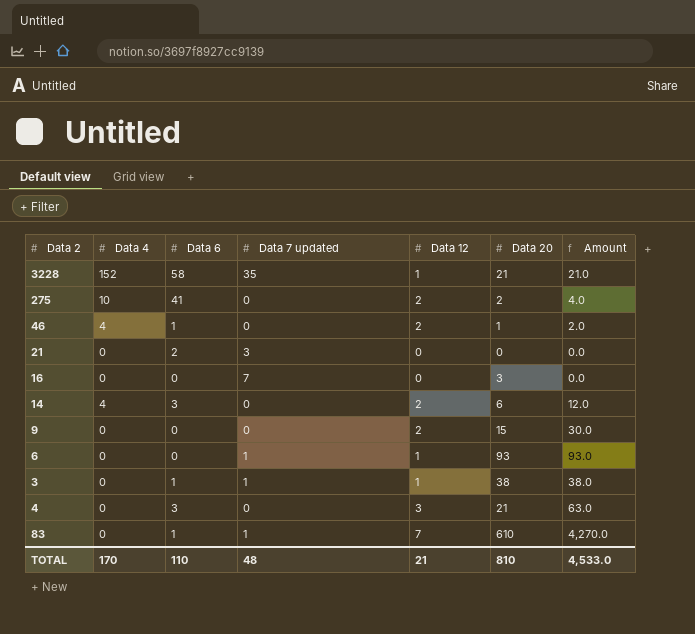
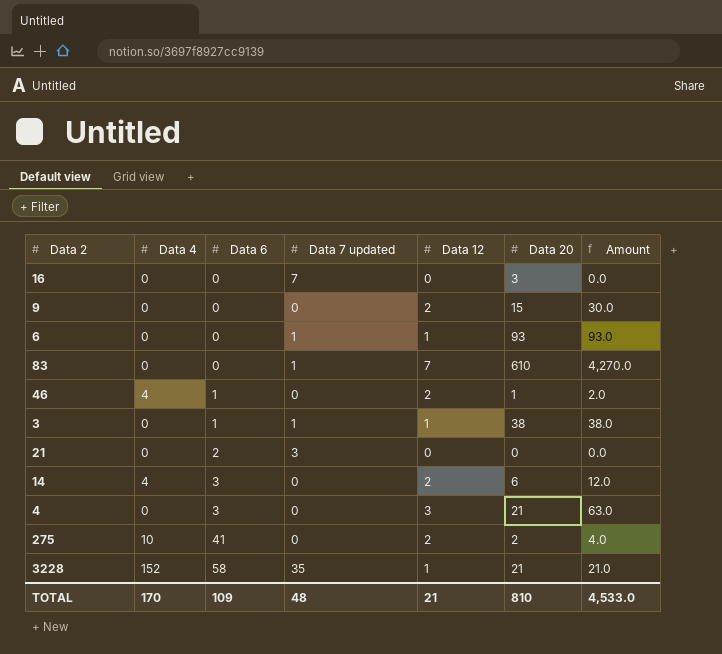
row order: none -> Data 6 ascending
83 | Data 6: 1 -> 0
TOTAL | Data 6: 110 -> 109

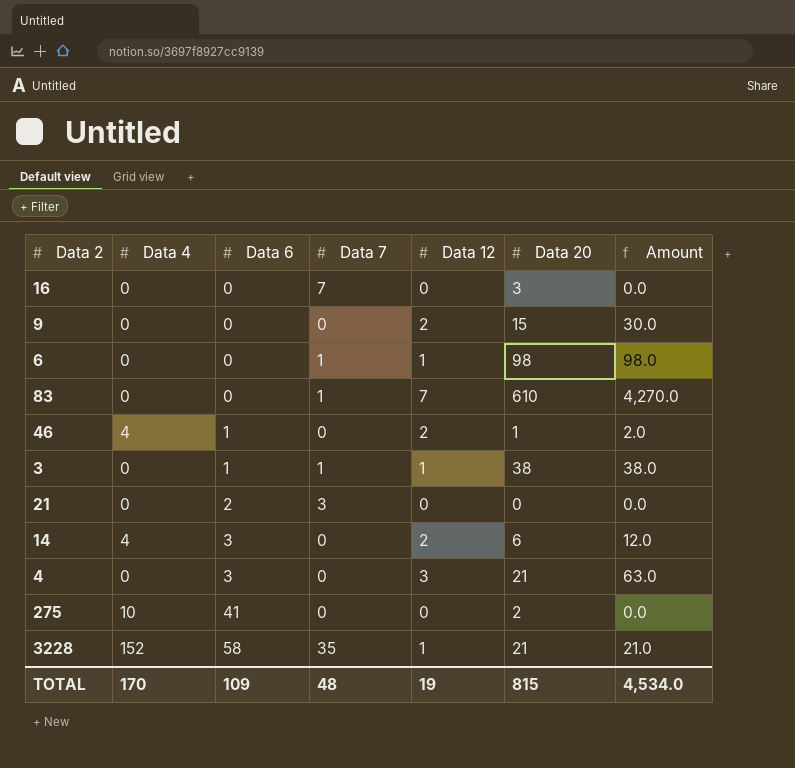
column name: Data 7 updated -> Data 7
6 | Data 20: 93 -> 98
6 | Amount: 93.0 -> 98.0
275 | Data 12: 2 -> 0
275 | Amount: 4.0 -> 0.0
TOTAL | Data 12: 21 -> 19
TOTAL | Data 20: 810 -> 815
TOTAL | Amount: 4,533.0 -> 4,534.0

